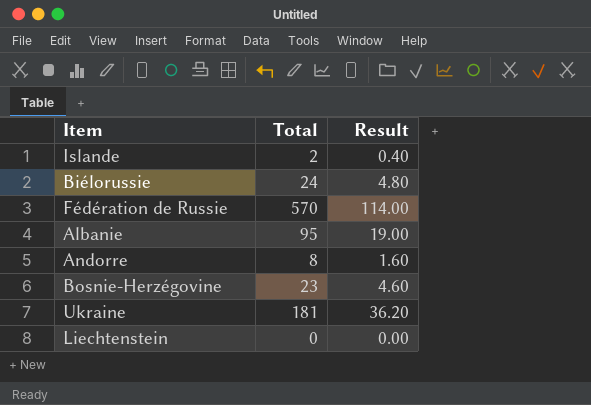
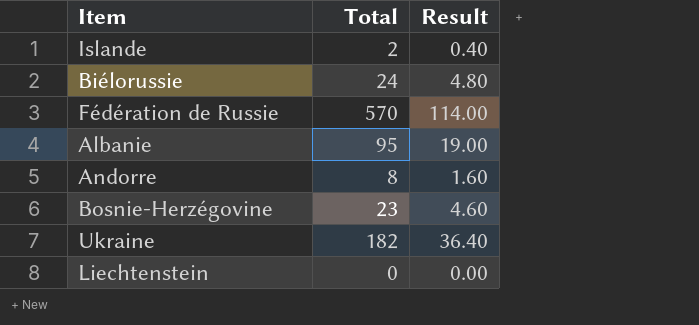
Ukraine | Total: 181 -> 182
Ukraine | Result: 36.20 -> 36.40

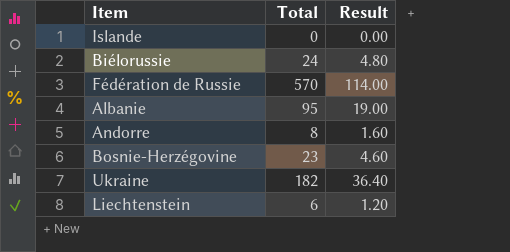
Islande | Total: 2 -> 0
Islande | Result: 0.40 -> 0.00
Liechtenstein | Total: 0 -> 6
Liechtenstein | Result: 0.00 -> 1.20

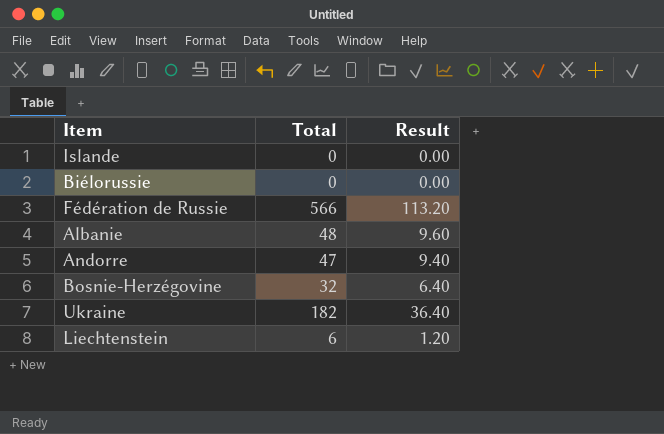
Biélorussie | Total: 24 -> 0
Biélorussie | Result: 4.80 -> 0.00
Fédération de Russie | Total: 570 -> 566
Fédération de Russie | Result: 114.00 -> 113.20
Albanie | Total: 95 -> 48
Albanie | Result: 19.00 -> 9.60
Andorre | Total: 8 -> 47
Andorre | Result: 1.60 -> 9.40
Bosnie-Herzégovine | Total: 23 -> 32
Bosnie-Herzégovine | Result: 4.60 -> 6.40

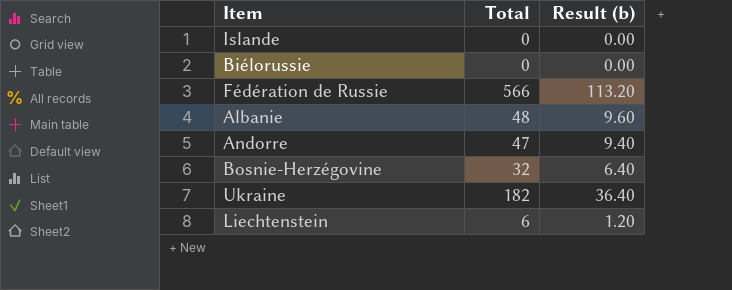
column name: Result -> Result (b)

